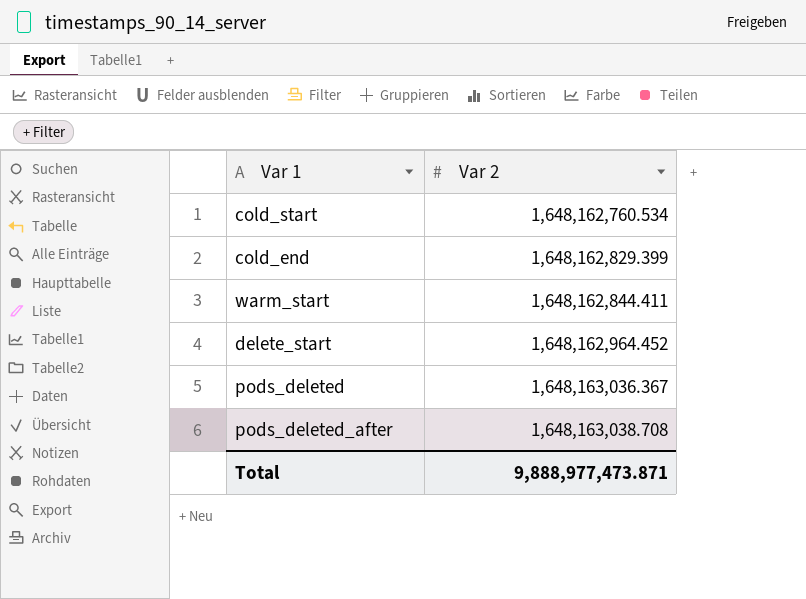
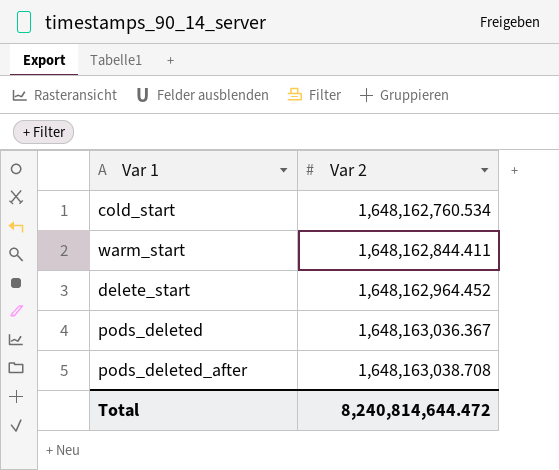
row cold_end: 1,648,162,829.399 -> none
Total | Var 2: 9,888,977,473.871 -> 8,240,814,644.472

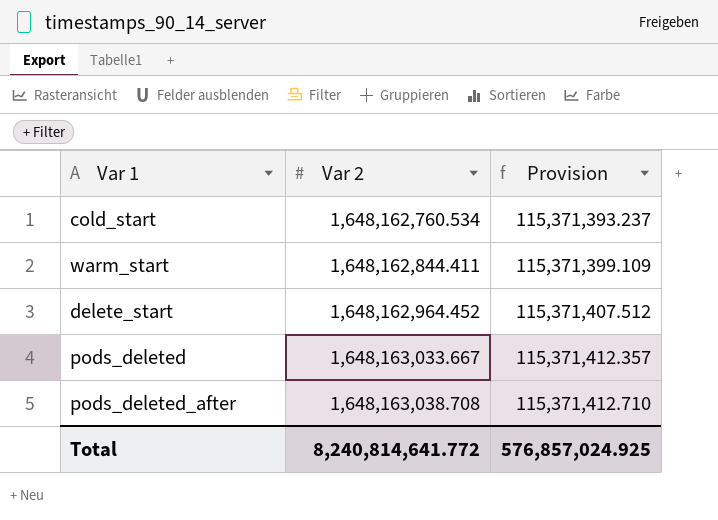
column Provision | formula: none -> [Var 2] * 0.07
pods_deleted | Var 2: 1,648,163,036.367 -> 1,648,163,033.667
Total | Var 2: 8,240,814,644.472 -> 8,240,814,641.772

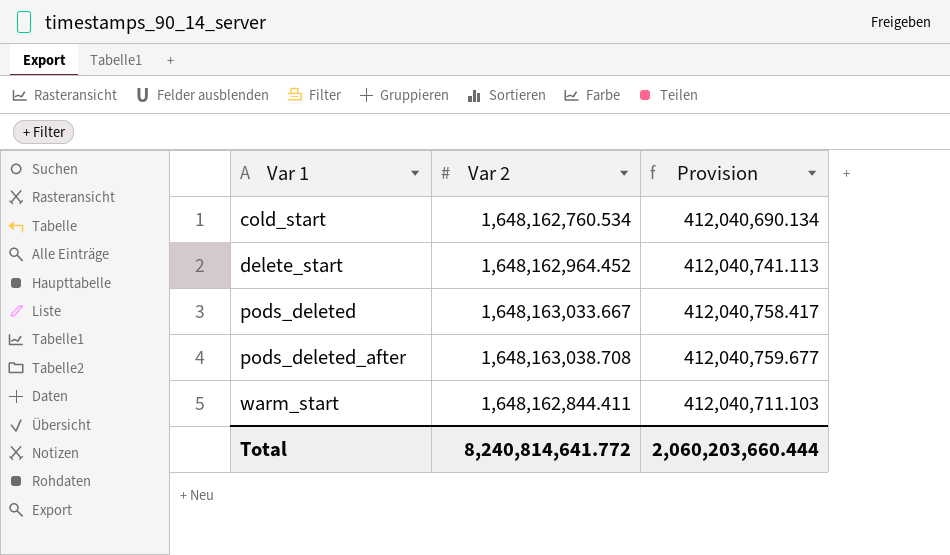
row order: Var 2 ascending -> Var 1 ascending
column Provision | formula: [Var 2] * 0.07 -> [Var 2] * 0.25
Total | Provision: 576,857,024.925 -> 2,060,203,660.444

